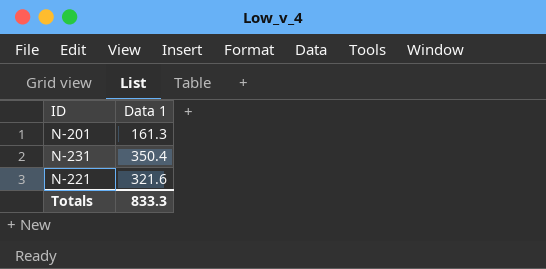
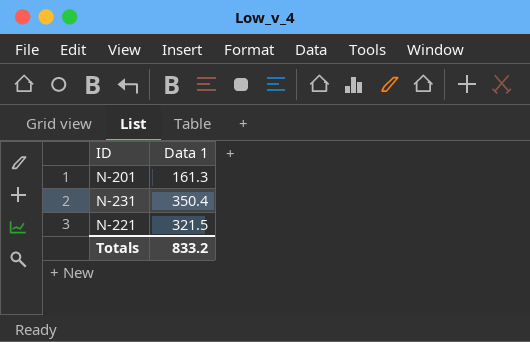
N-221 | Data 1: 321.6 -> 321.5
Totals | Data 1: 833.3 -> 833.2

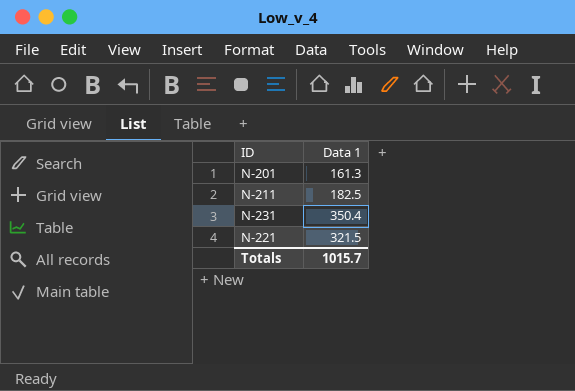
row N-211: none -> 182.5
Totals | Data 1: 833.2 -> 1015.7

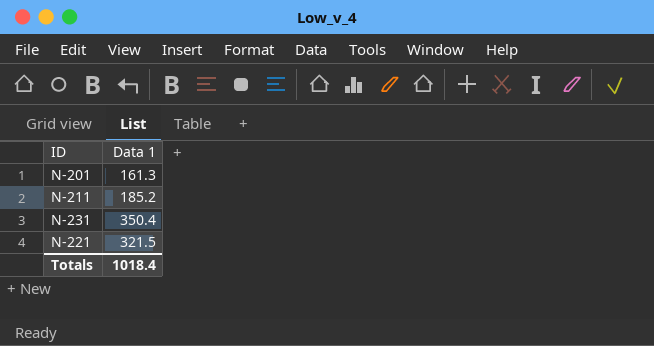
N-211 | Data 1: 182.5 -> 185.2
Totals | Data 1: 1015.7 -> 1018.4

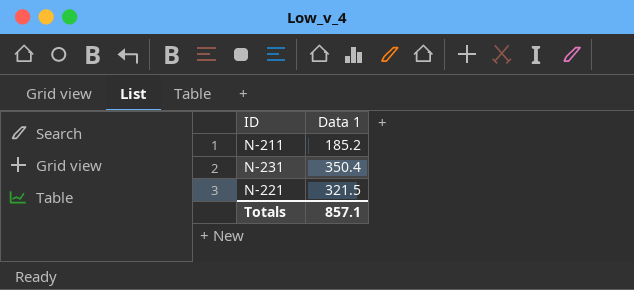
row N-201: 161.3 -> none
Totals | Data 1: 1018.4 -> 857.1

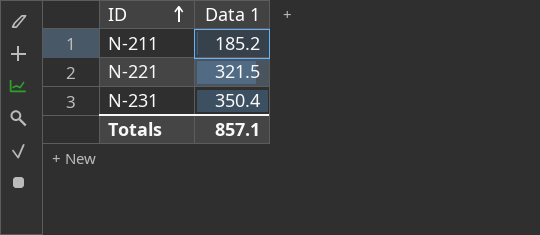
row order: none -> ID ascending

